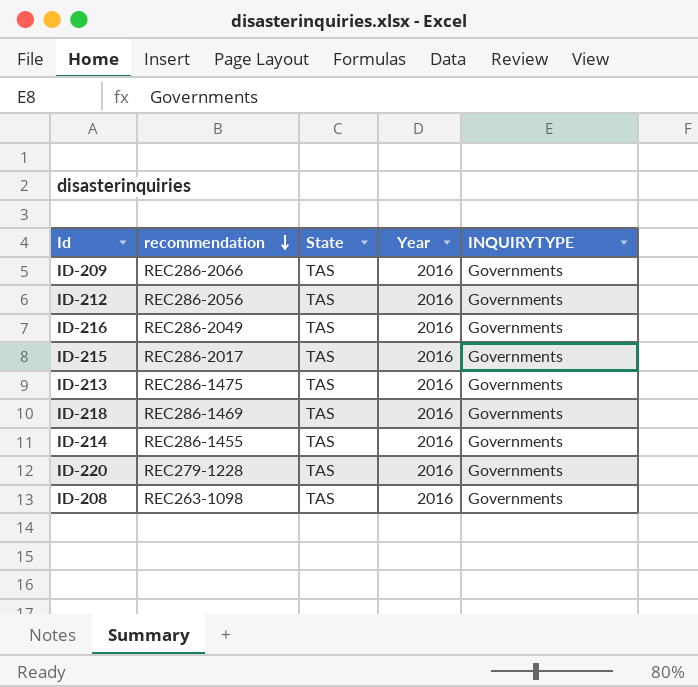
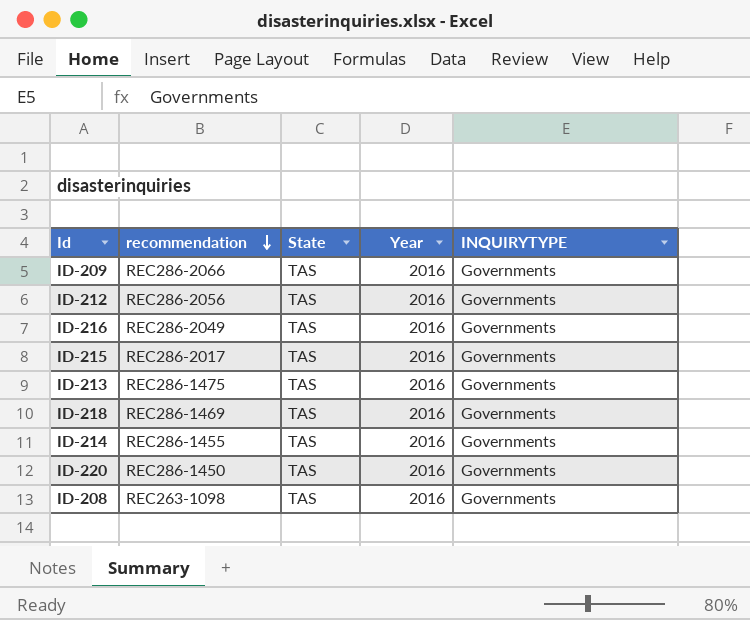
ID-220 | recommendation: REC279-1228 -> REC286-1450

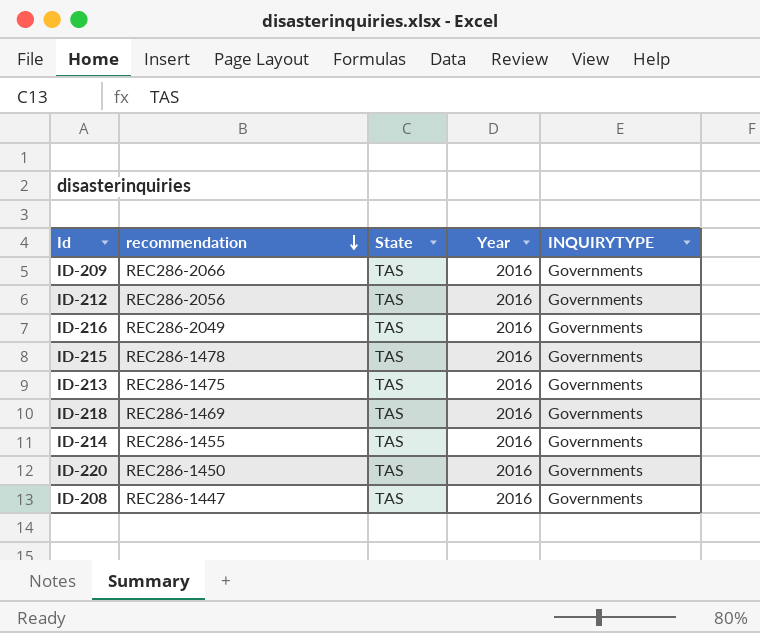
ID-215 | recommendation: REC286-2017 -> REC286-1478
ID-208 | recommendation: REC263-1098 -> REC286-1447

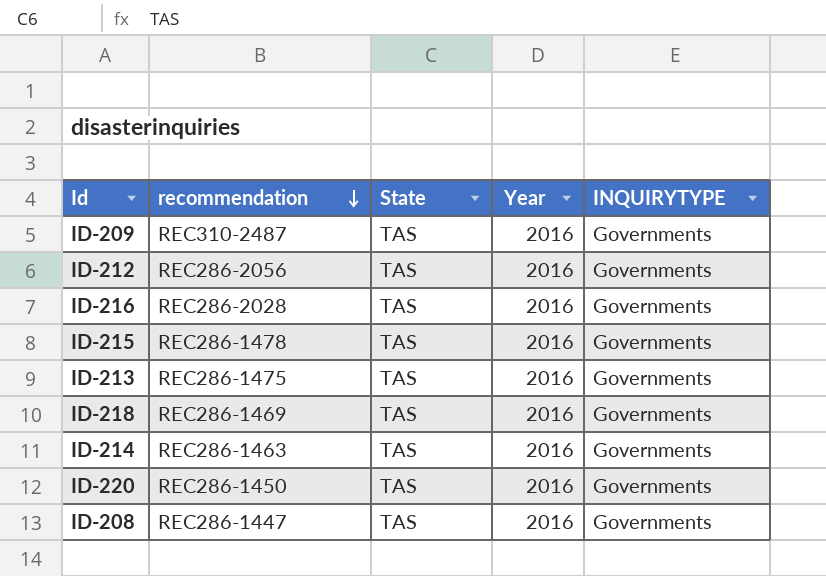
ID-209 | recommendation: REC286-2066 -> REC310-2487
ID-216 | recommendation: REC286-2049 -> REC286-2028
ID-214 | recommendation: REC286-1455 -> REC286-1463

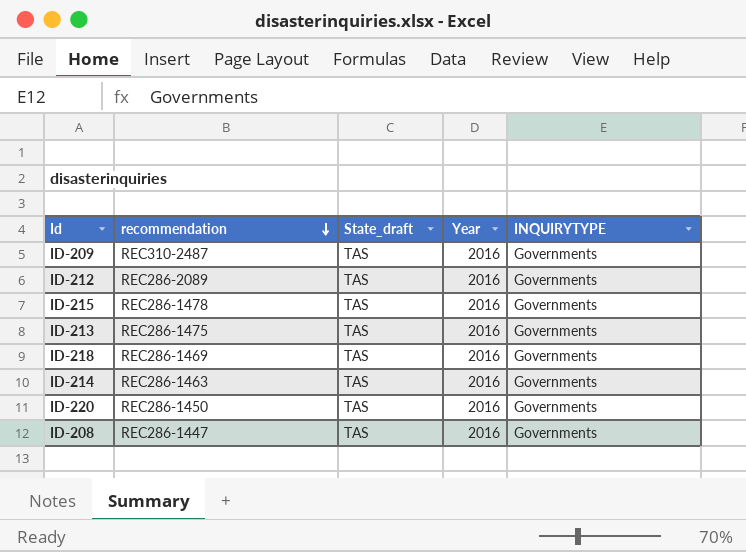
column name: State -> State_draft
row ID-216: REC286-2028 | TAS | 2016 | Governments -> none
ID-212 | recommendation: REC286-2056 -> REC286-2089

